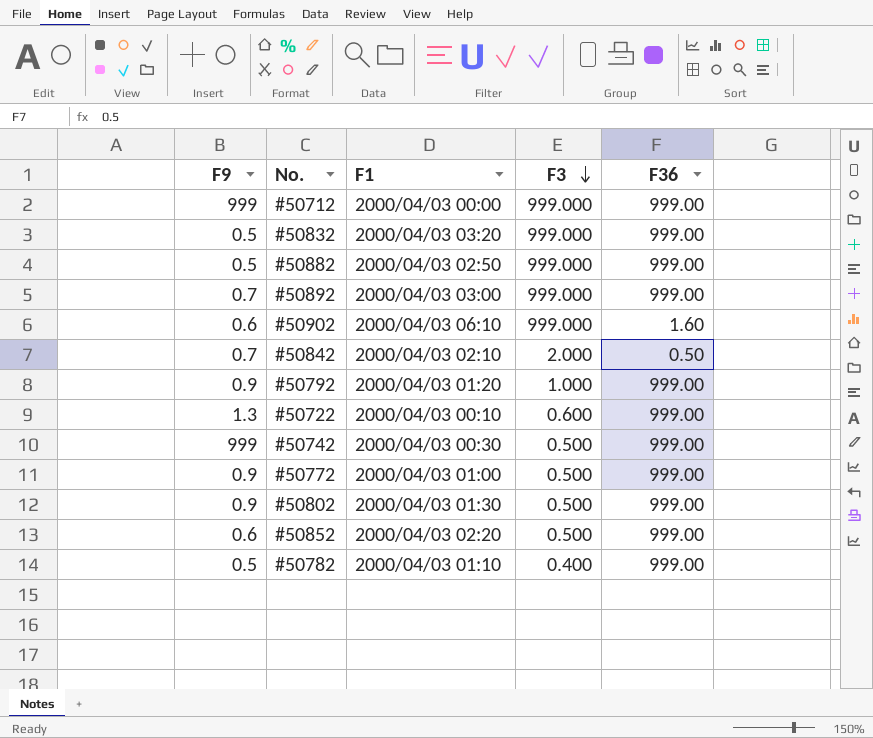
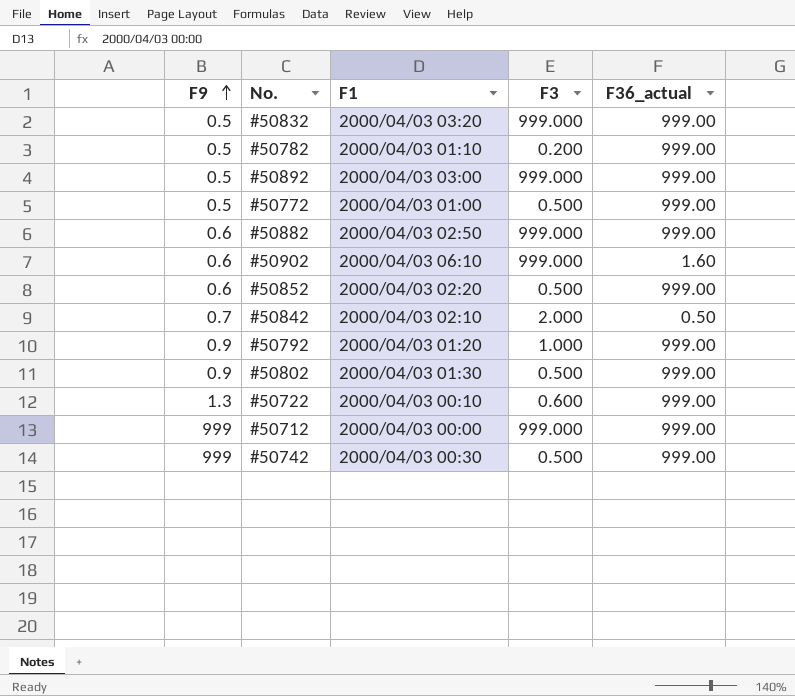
row order: F3 descending -> F9 ascending
column name: F36 -> F36_actual
#50782 | F3: 0.400 -> 0.200
#50892 | F9: 0.7 -> 0.5
#50772 | F9: 0.9 -> 0.5
#50882 | F9: 0.5 -> 0.6

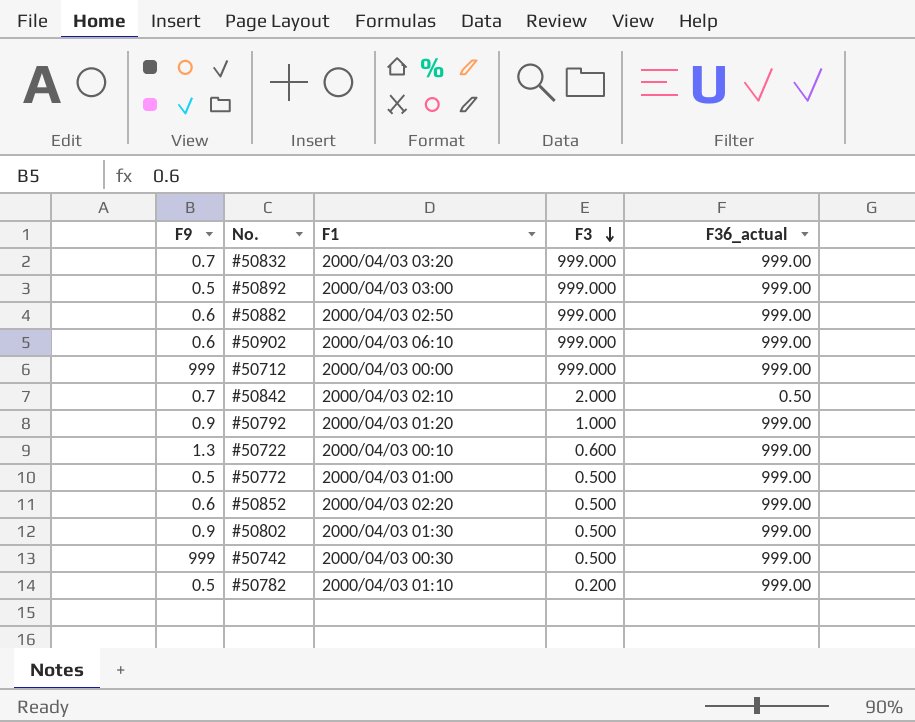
row order: F9 ascending -> F3 descending
#50832 | F9: 0.5 -> 0.7
#50902 | F36_actual: 1.60 -> 999.00

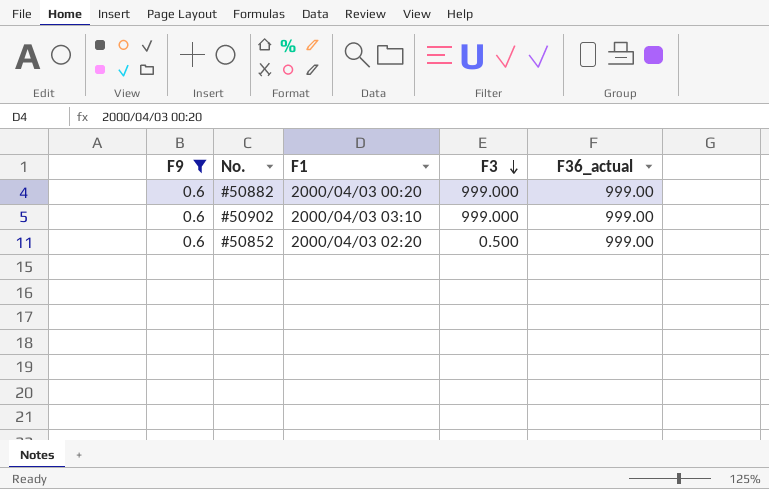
filter: none -> F9 = 0.6
#50882 | F1: 2000/04/03 02:50 -> 2000/04/03 00:20
#50902 | F1: 2000/04/03 06:10 -> 2000/04/03 03:10

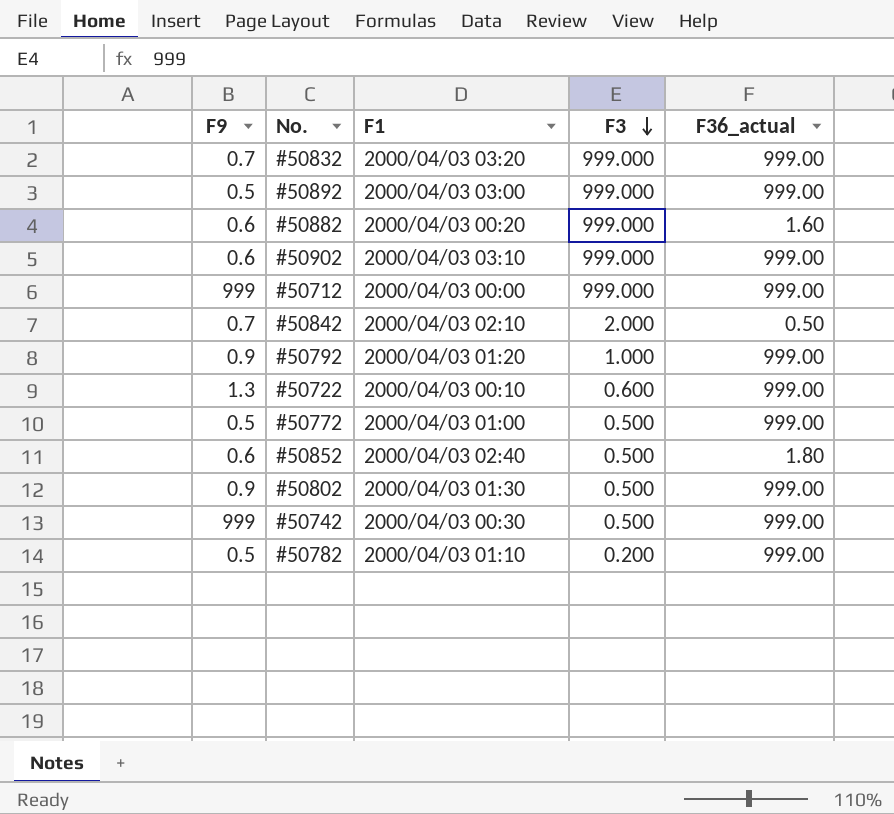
filter: F9 = 0.6 -> none
#50882 | F36_actual: 999.00 -> 1.60
#50852 | F1: 2000/04/03 02:20 -> 2000/04/03 02:40
#50852 | F36_actual: 999.00 -> 1.80

